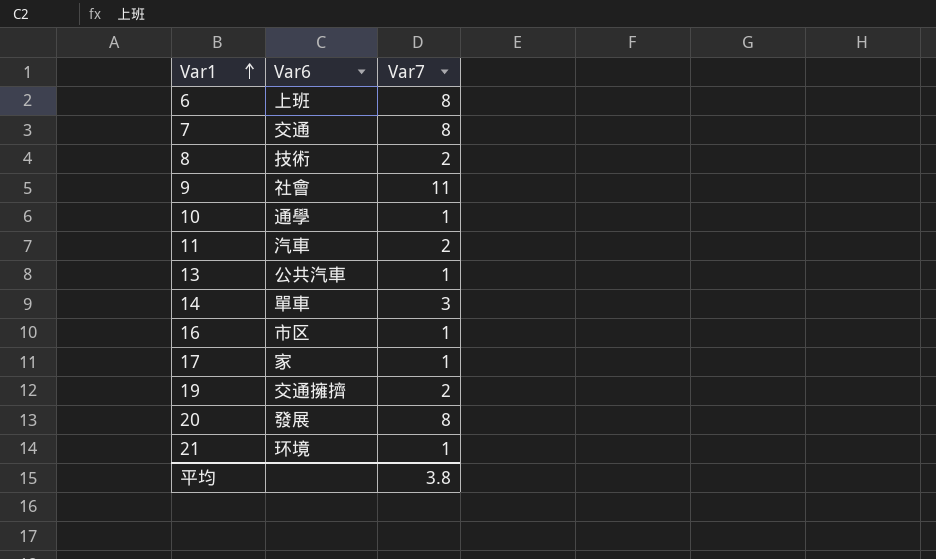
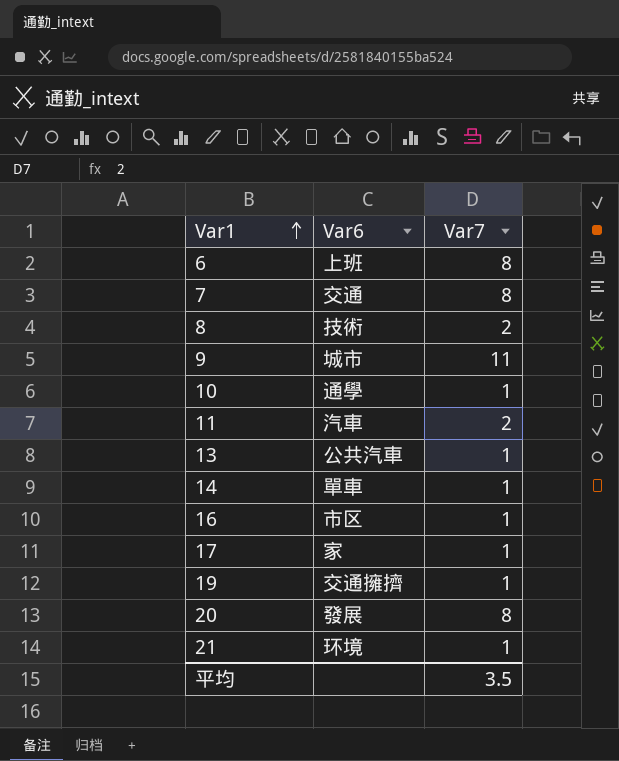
9 | Var6: 社會 -> 城市
14 | Var7: 3 -> 1
19 | Var7: 2 -> 1
平均 | Var7: 3.8 -> 3.5

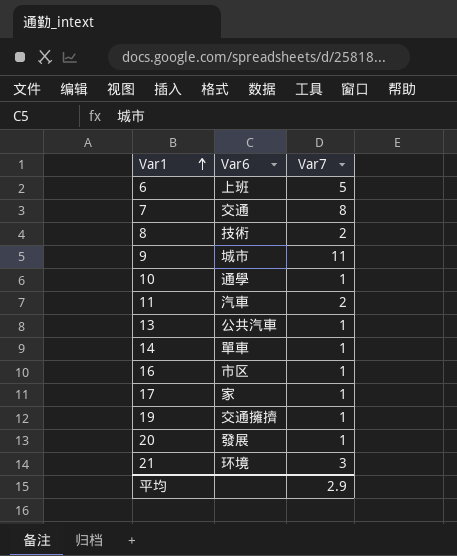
6 | Var7: 8 -> 5
20 | Var7: 8 -> 1
21 | Var7: 1 -> 3
平均 | Var7: 3.5 -> 2.9

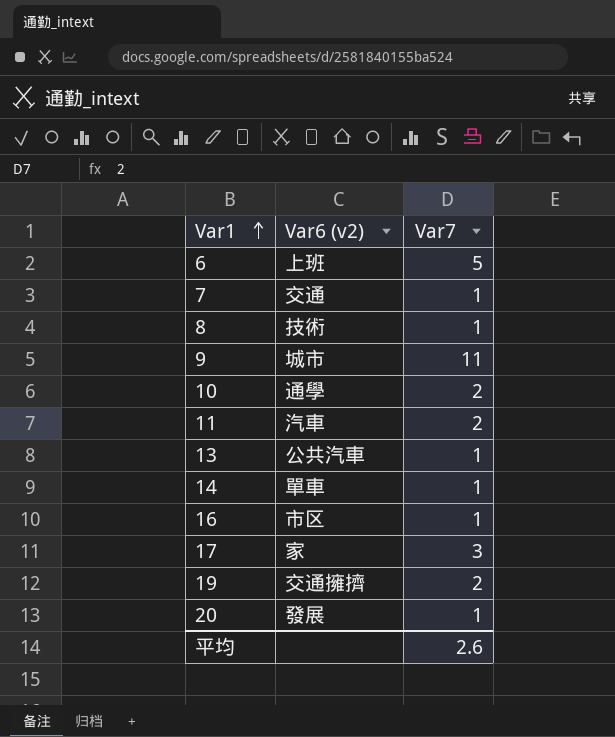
column name: Var6 -> Var6 (v2)
row 21: 环境 | 3 -> none
7 | Var7: 8 -> 1
8 | Var7: 2 -> 1
10 | Var7: 1 -> 2
17 | Var7: 1 -> 3
19 | Var7: 1 -> 2
平均 | Var7: 2.9 -> 2.6

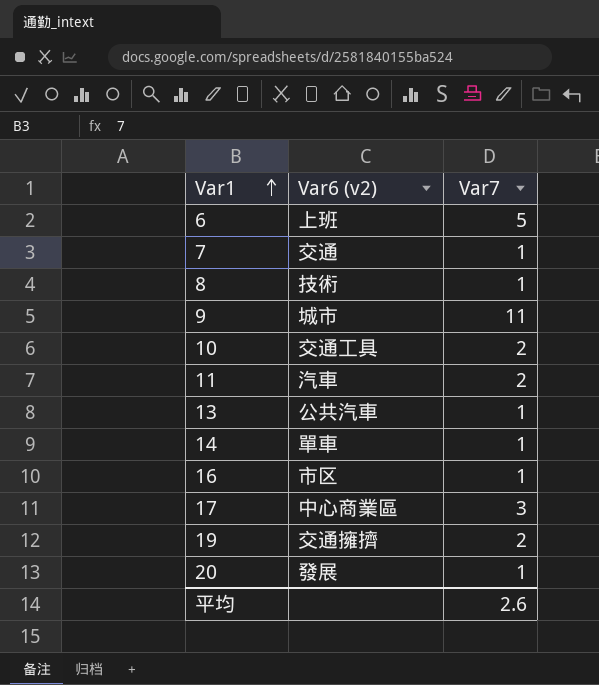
10 | Var6 (v2): 通學 -> 交通工具
17 | Var6 (v2): 家 -> 中心商業區

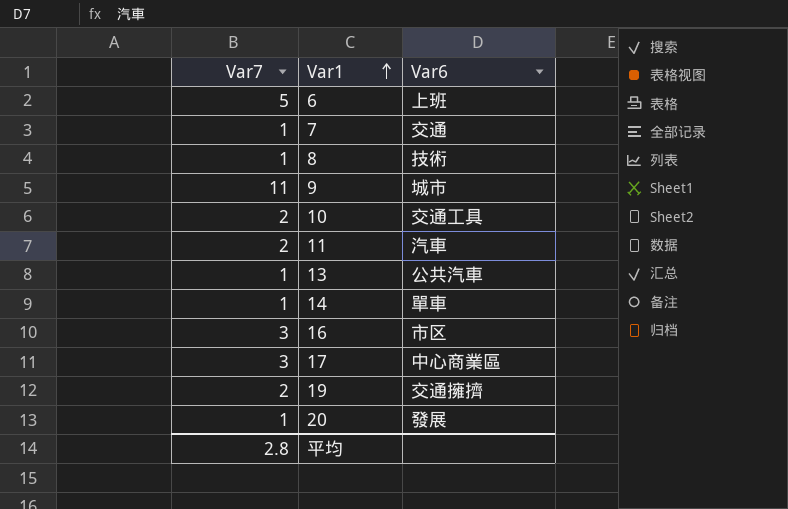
column Var7 | position: 3 -> 1
column name: Var6 (v2) -> Var6
16 | Var7: 1 -> 3
平均 | Var7: 2.6 -> 2.8

